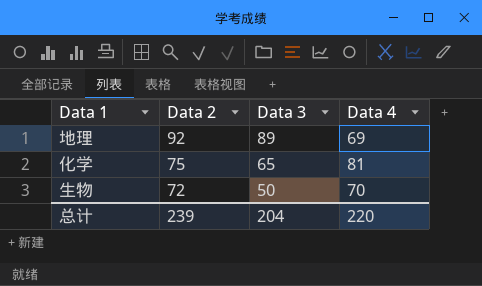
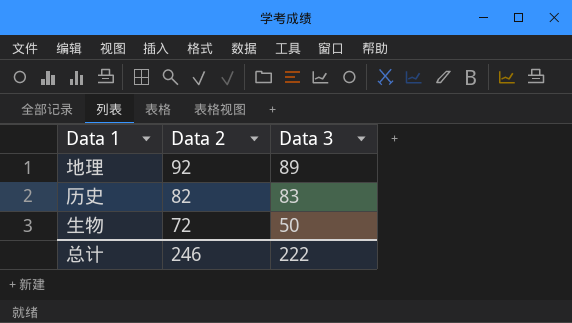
column Data 4 | position: 4 -> none
row 化学: 75 | 65 | 81 -> none
row 历史: none -> 82 | 83
总计 | Data 2: 239 -> 246
总计 | Data 3: 204 -> 222

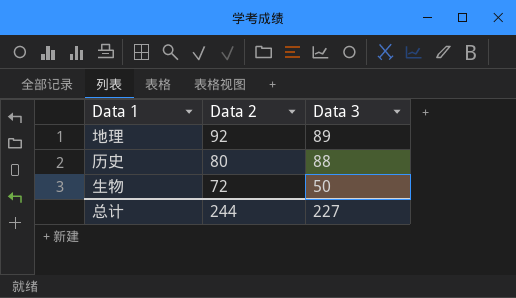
历史 | Data 2: 82 -> 80
历史 | Data 3: 83 -> 88
总计 | Data 2: 246 -> 244
总计 | Data 3: 222 -> 227

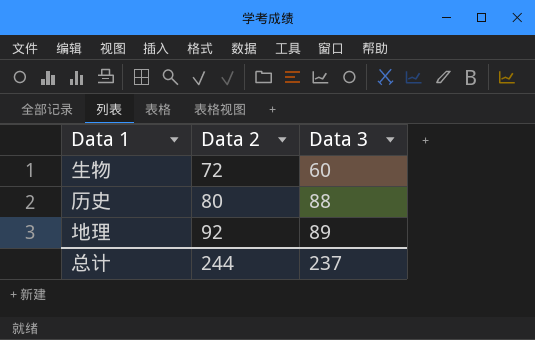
row order: Data 2 descending -> Data 2 ascending
生物 | Data 3: 50 -> 60
总计 | Data 3: 227 -> 237

